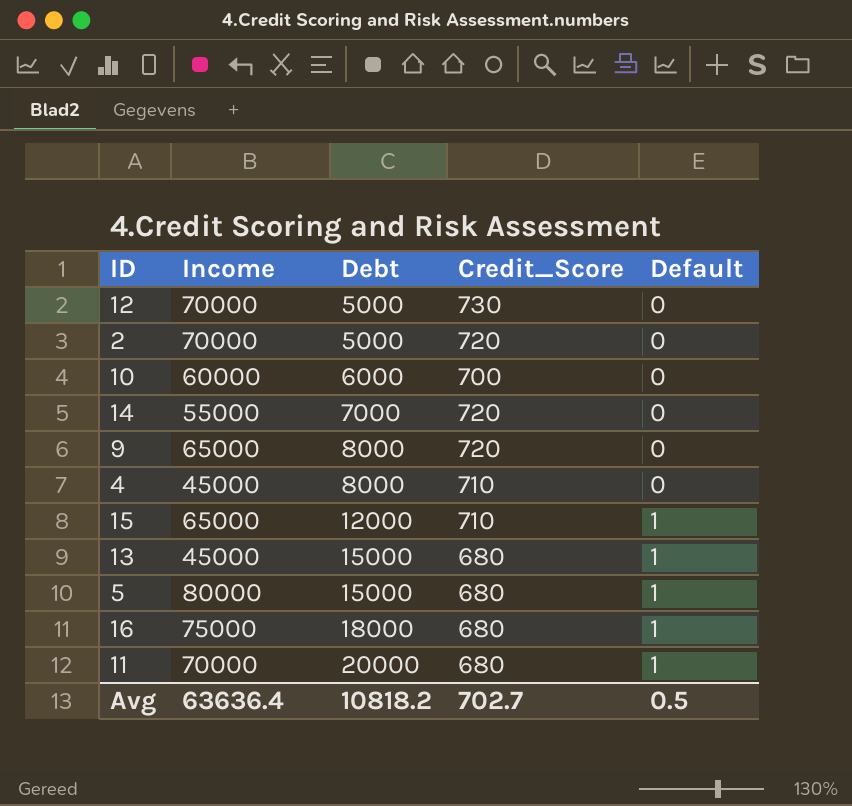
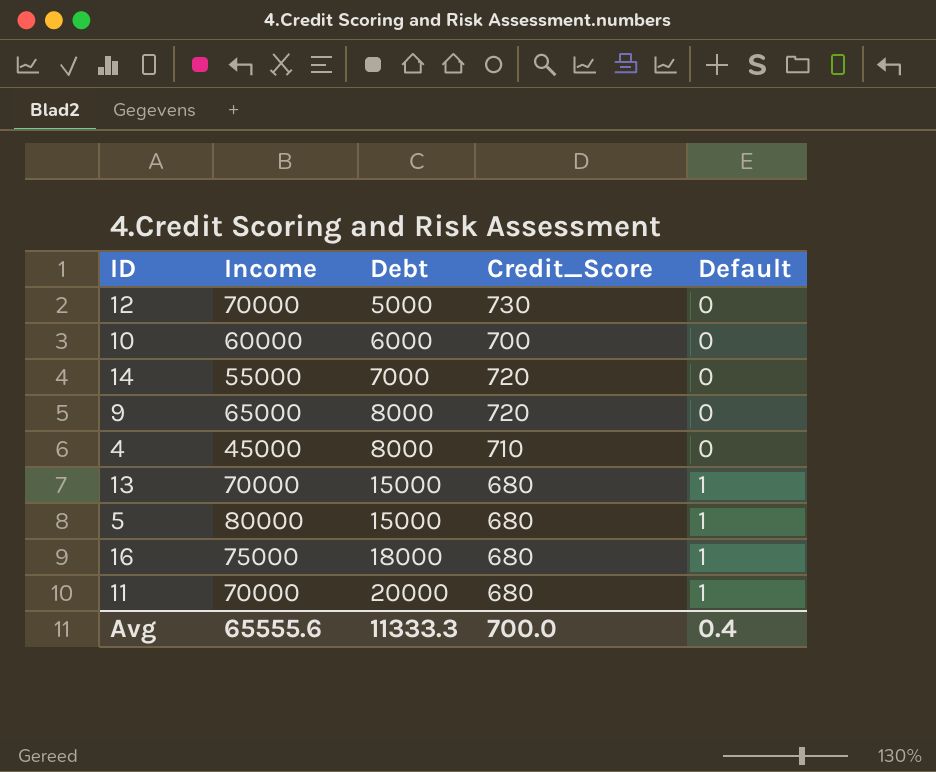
row 2: 70000 | 5000 | 720 | 0 -> none
row 15: 65000 | 12000 | 710 | 1 -> none
13 | Income: 45000 -> 70000
Avg | Income: 63636.4 -> 65555.6
Avg | Debt: 10818.2 -> 11333.3
Avg | Credit_Score: 702.7 -> 700.0
Avg | Default: 0.5 -> 0.4

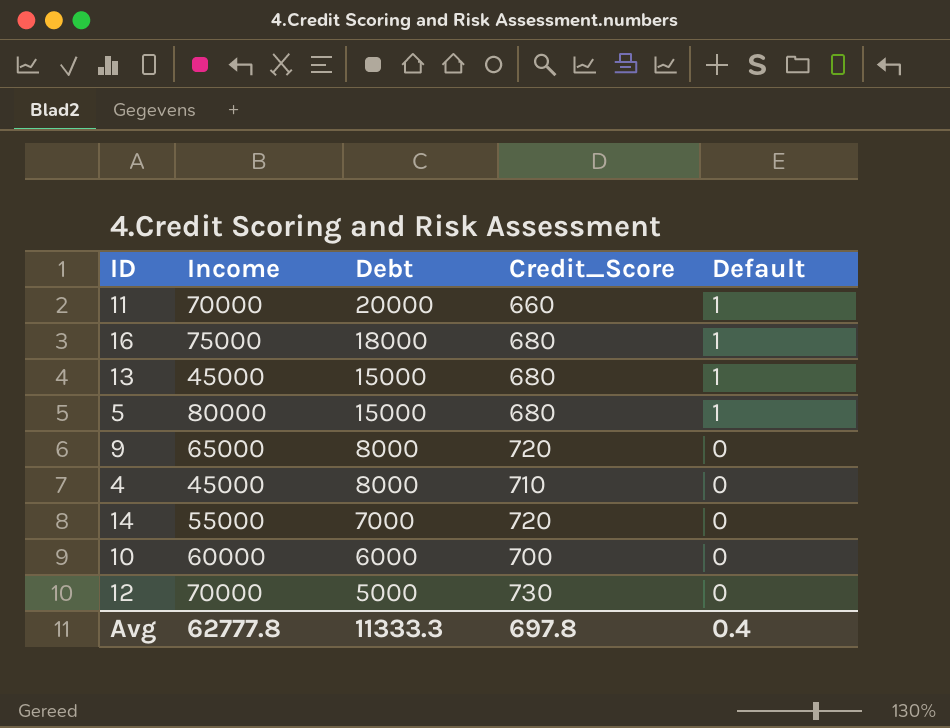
row order: Debt ascending -> Debt descending
11 | Credit_Score: 680 -> 660
13 | Income: 70000 -> 45000
Avg | Income: 65555.6 -> 62777.8
Avg | Credit_Score: 700.0 -> 697.8

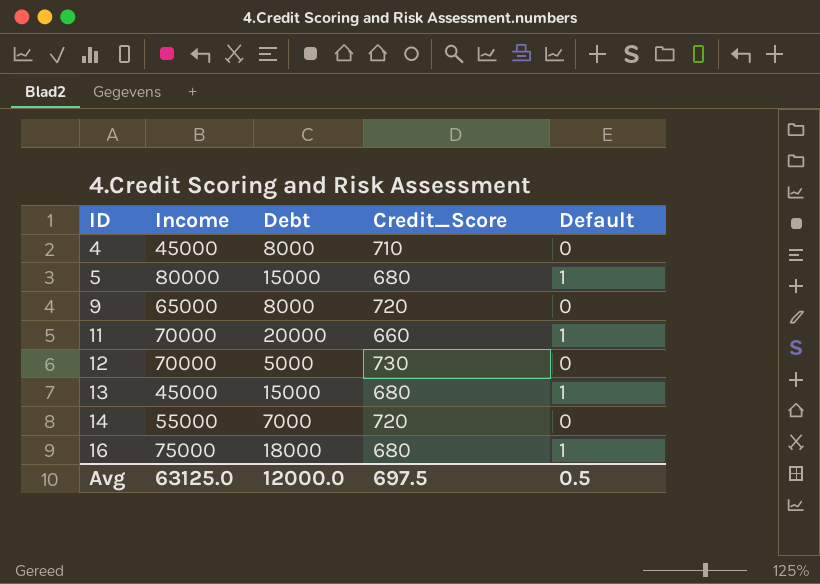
row order: Debt descending -> ID ascending
row 10: 60000 | 6000 | 700 | 0 -> none
Avg | Income: 62777.8 -> 63125.0
Avg | Debt: 11333.3 -> 12000.0
Avg | Credit_Score: 697.8 -> 697.5
Avg | Default: 0.4 -> 0.5

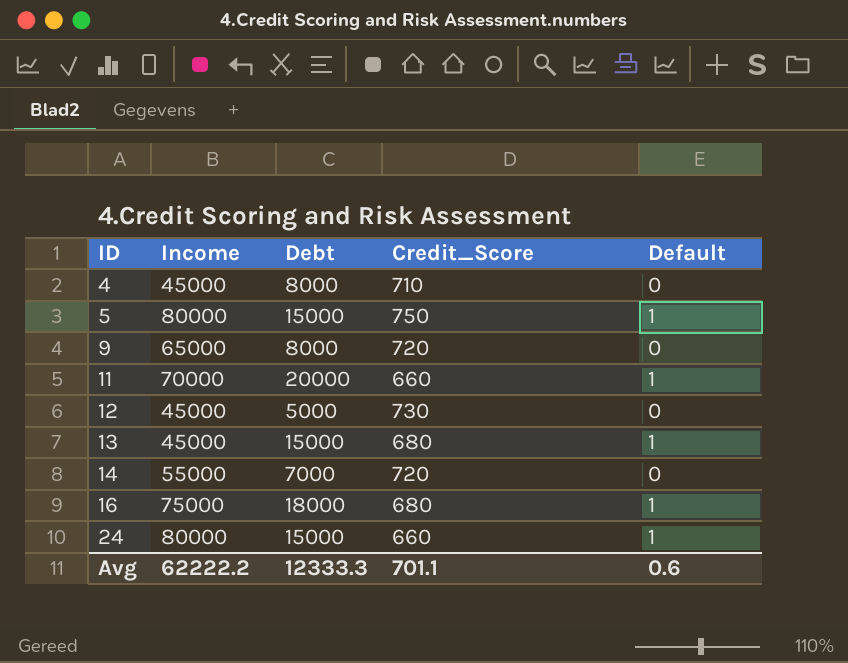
5 | Credit_Score: 680 -> 750
12 | Income: 70000 -> 45000
row 24: none -> 80000 | 15000 | 660 | 1
Avg | Income: 63125.0 -> 62222.2
Avg | Debt: 12000.0 -> 12333.3
Avg | Credit_Score: 697.5 -> 701.1
Avg | Default: 0.5 -> 0.6

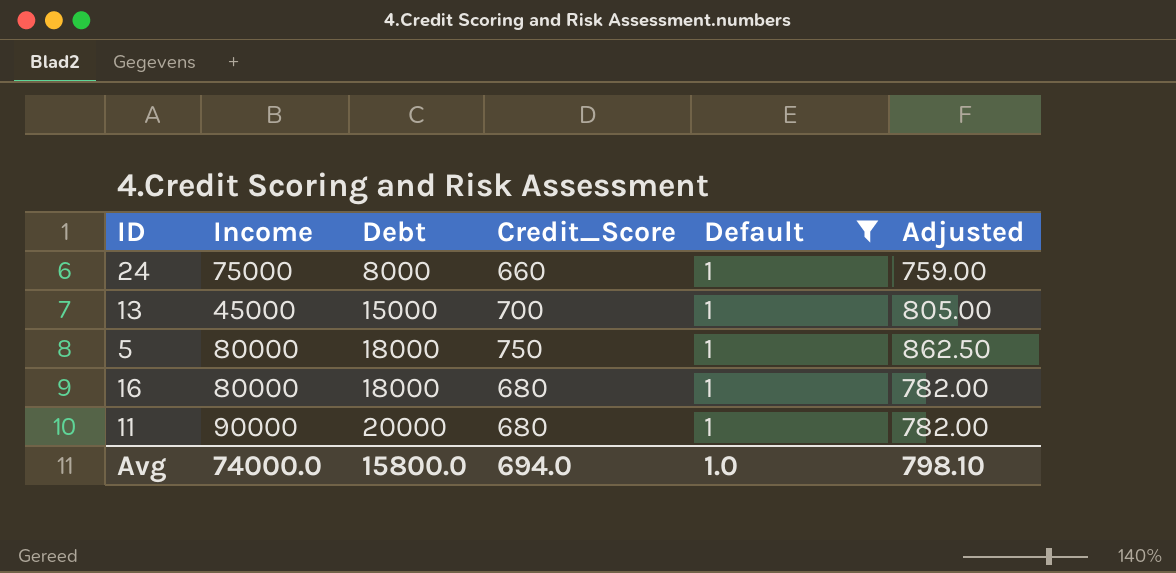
filter: none -> Default = 1
row order: ID ascending -> Debt ascending
column Adjusted | formula: none -> [Credit_Score] * 1.15
24 | Income: 80000 -> 75000
24 | Debt: 15000 -> 8000
13 | Credit_Score: 680 -> 700
5 | Debt: 15000 -> 18000
16 | Income: 75000 -> 80000
11 | Income: 70000 -> 90000
11 | Credit_Score: 660 -> 680
Avg | Income: 62222.2 -> 74000.0
Avg | Debt: 12333.3 -> 15800.0
Avg | Credit_Score: 701.1 -> 694.0
Avg | Default: 0.6 -> 1.0

